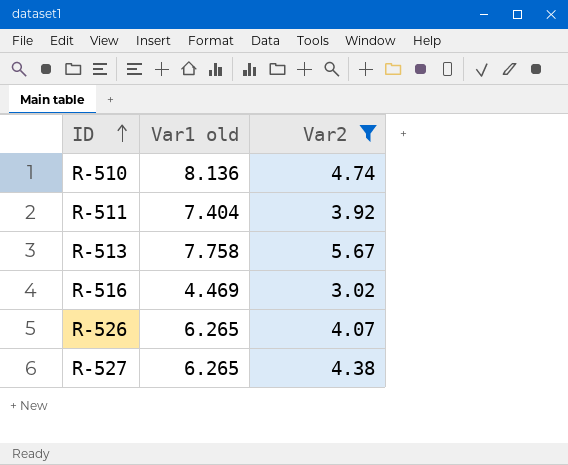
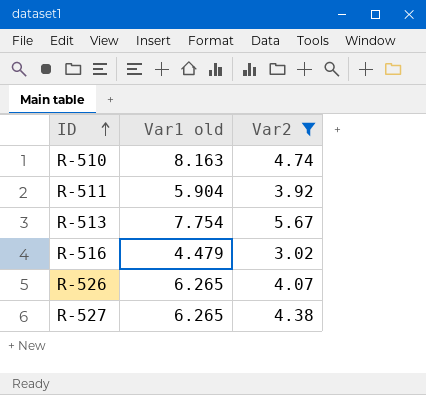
R-510 | Var1 old: 8.136 -> 8.163
R-511 | Var1 old: 7.404 -> 5.904
R-513 | Var1 old: 7.758 -> 7.754
R-516 | Var1 old: 4.469 -> 4.479

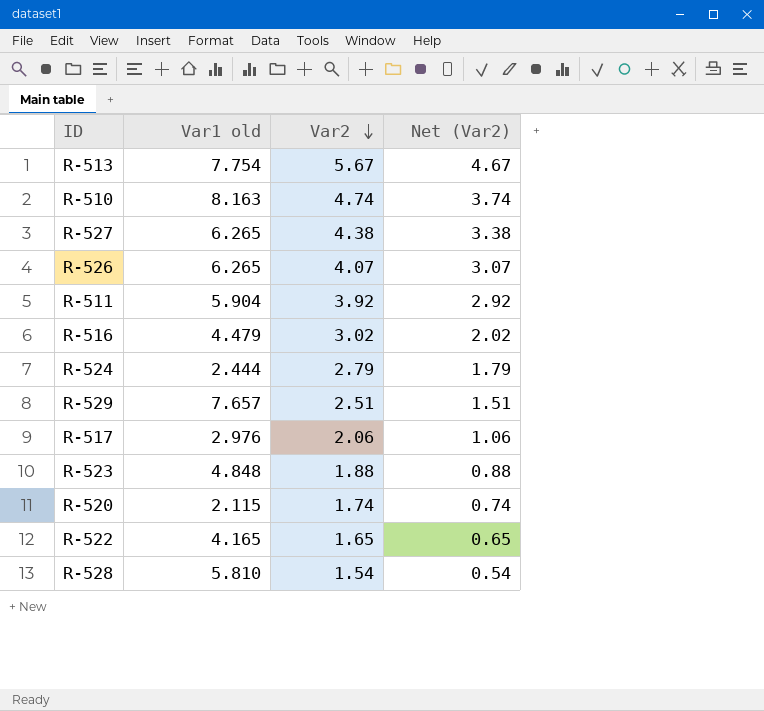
filter: Var2 >= 3.02 -> none
row order: ID ascending -> Var2 descending
column Net (Var2) | formula: none -> [Var2] - 1

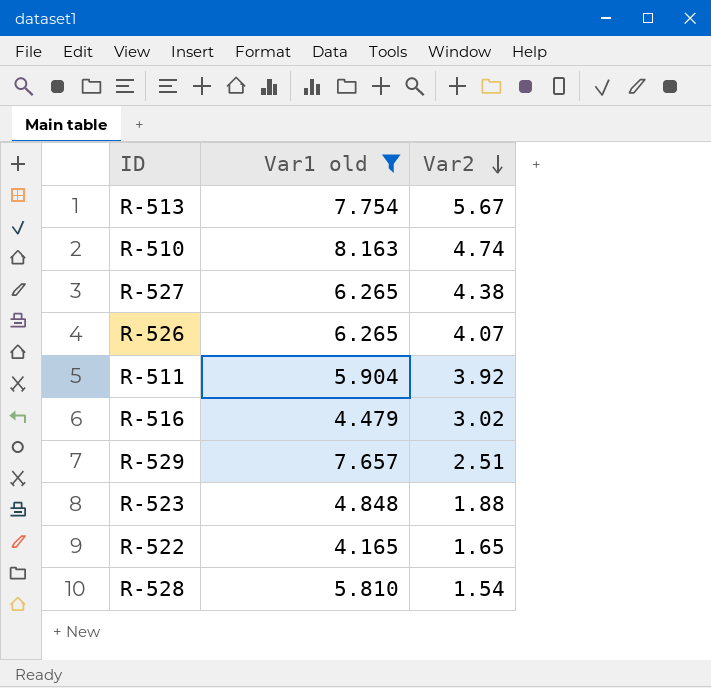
filter: none -> Var1 old >= 4.165
column Net (Var2) | formula: [Var2] - 1 -> none

